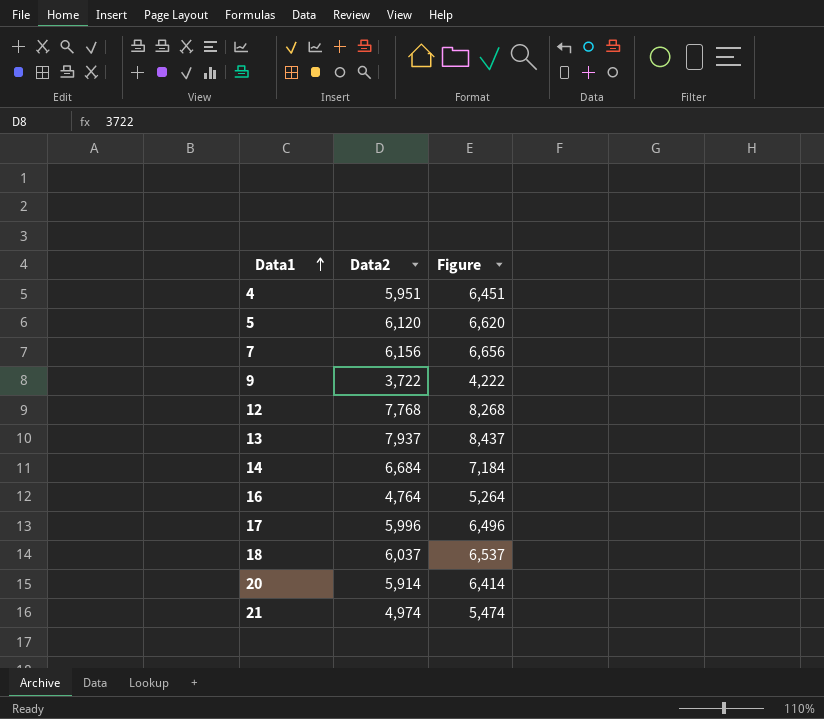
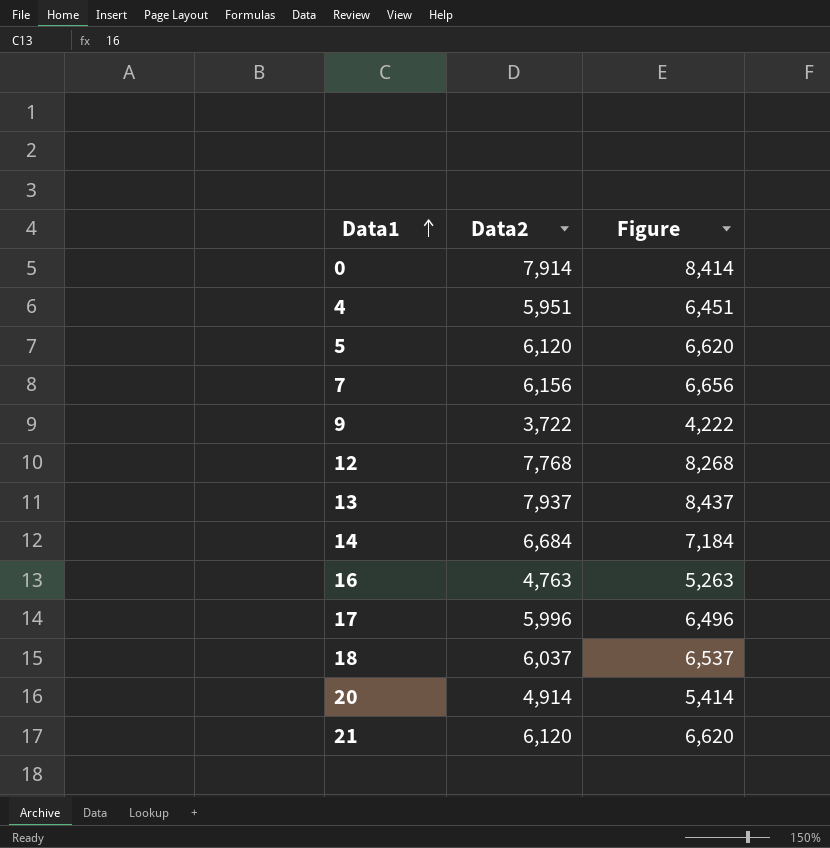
row 0: none -> 7,914 | 8,414
16 | Data2: 4,764 -> 4,763
16 | Figure: 5,264 -> 5,263
20 | Data2: 5,914 -> 4,914
20 | Figure: 6,414 -> 5,414
21 | Data2: 4,974 -> 6,120
21 | Figure: 5,474 -> 6,620

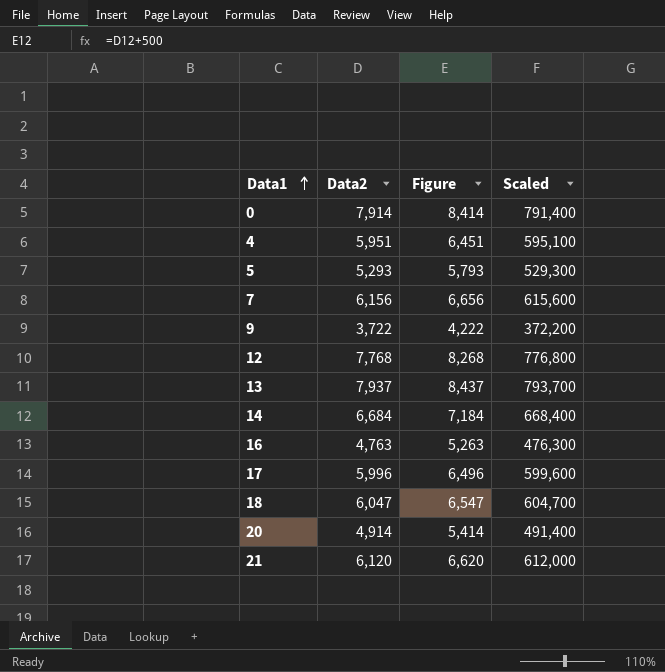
column Scaled | formula: none -> [Data2] * 100
5 | Data2: 6,120 -> 5,293
5 | Figure: 6,620 -> 5,793
18 | Data2: 6,037 -> 6,047
18 | Figure: 6,537 -> 6,547

